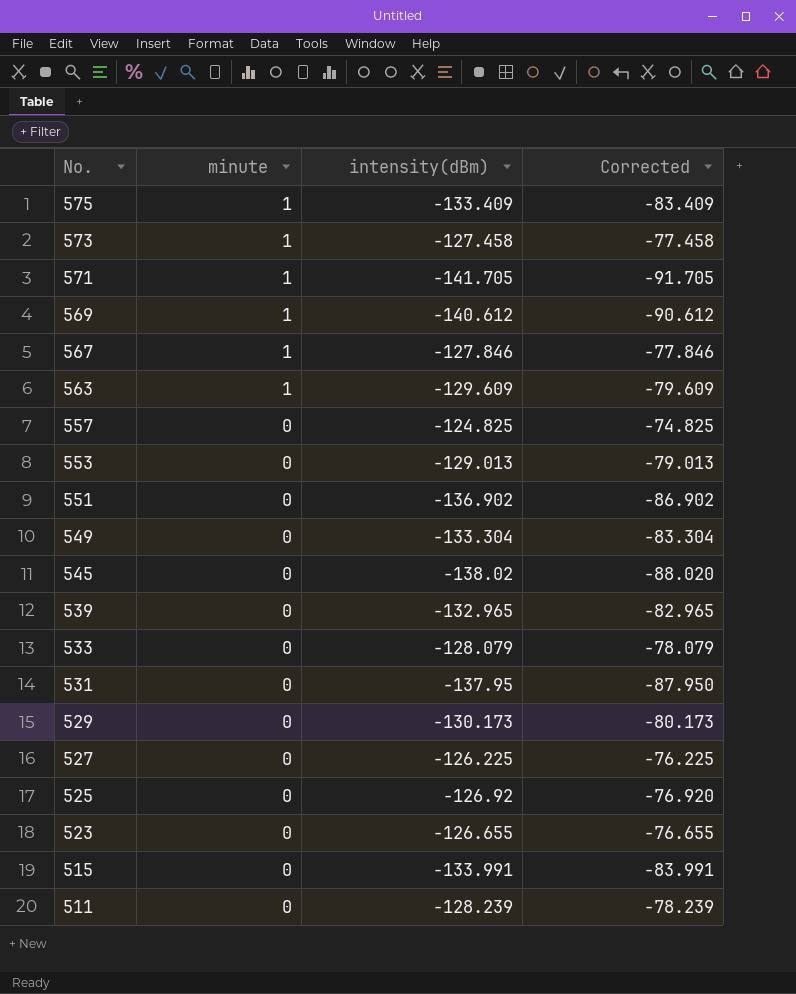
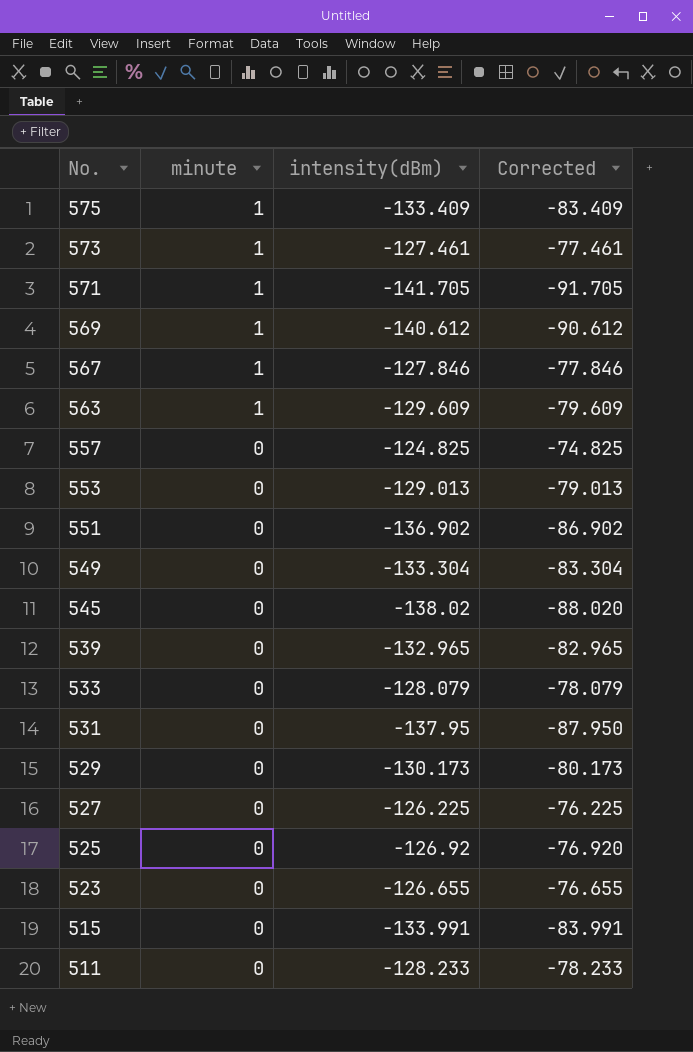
573 | intensity(dBm): -127.458 -> -127.461
573 | Corrected: -77.458 -> -77.461
511 | intensity(dBm): -128.239 -> -128.233
511 | Corrected: -78.239 -> -78.233

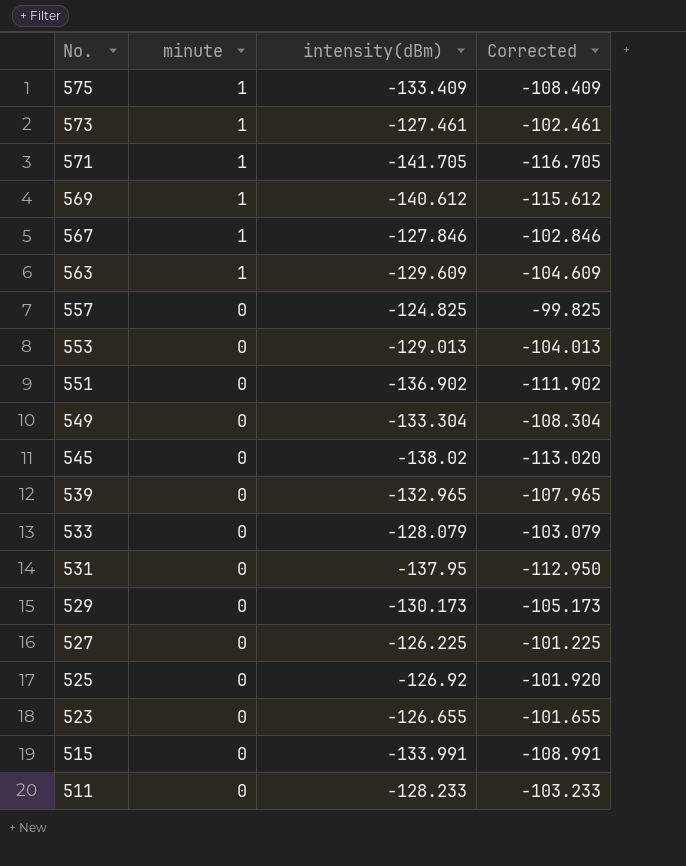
column Corrected | formula: [intensity(dBm)] + 50 -> [intensity(dBm)] + 25

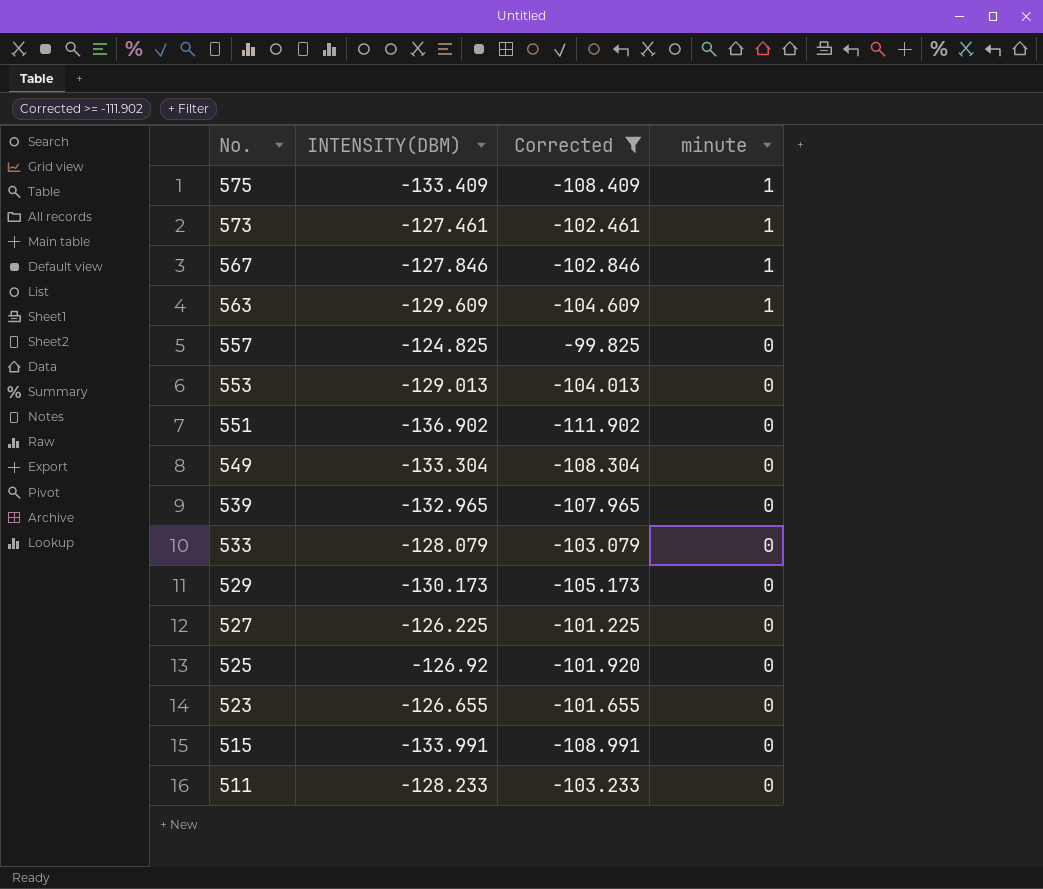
filter: none -> Corrected >= -111.902
column name: intensity(dBm) -> INTENSITY(DBM)
column minute | position: 2 -> 4

